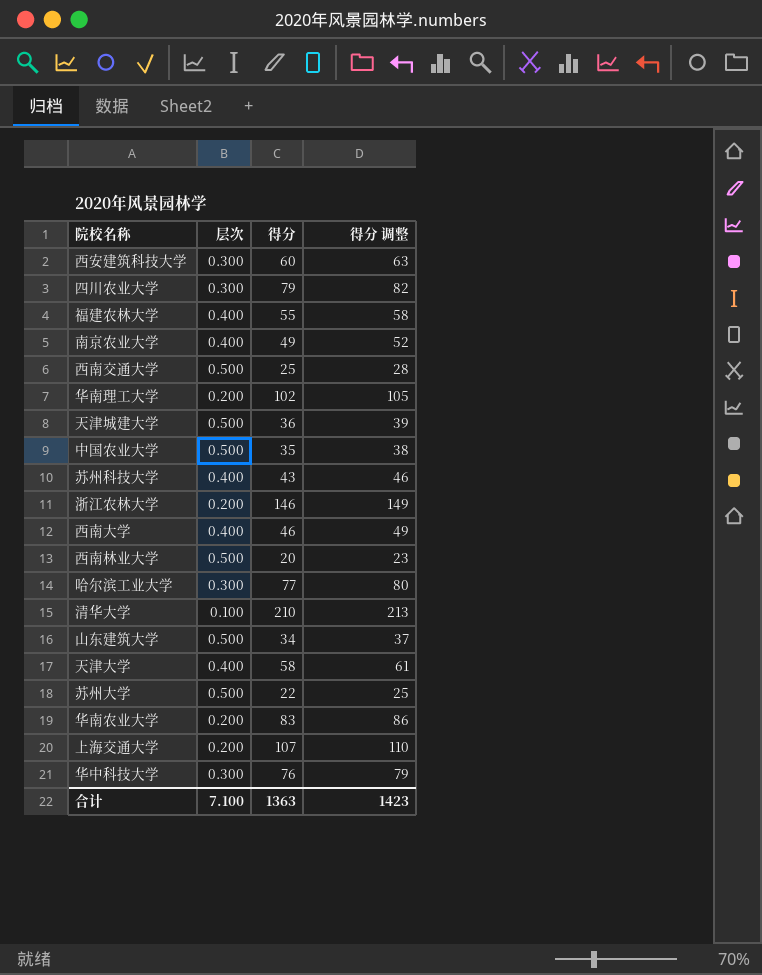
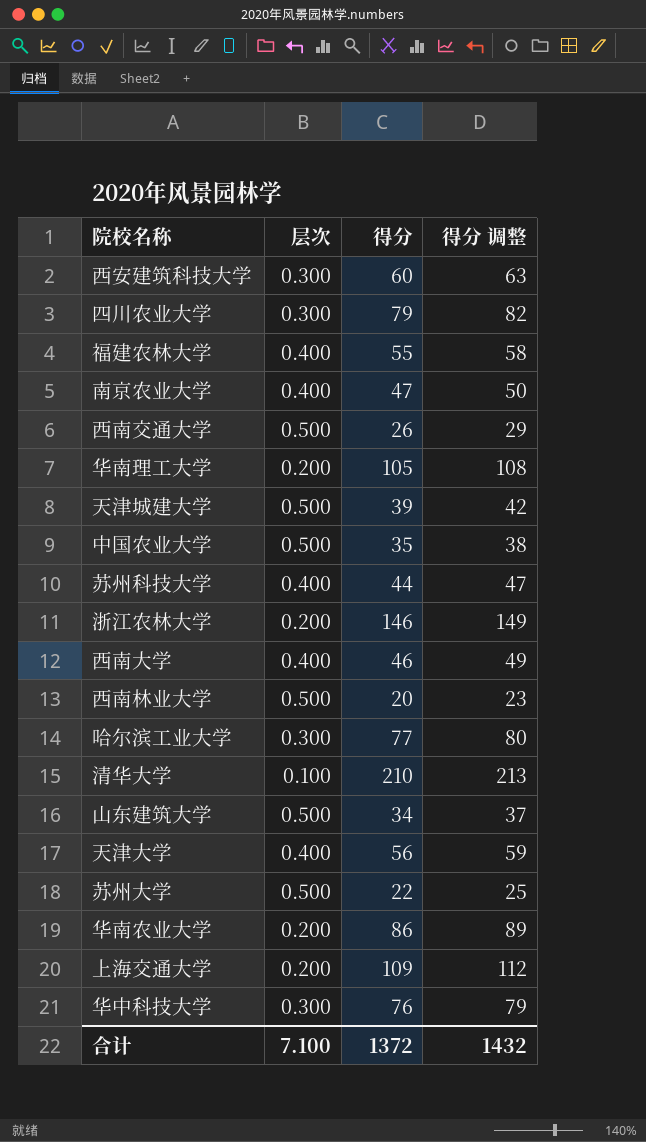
南京农业大学 | 得分: 49 -> 47
南京农业大学 | 得分 调整: 52 -> 50
西南交通大学 | 得分: 25 -> 26
西南交通大学 | 得分 调整: 28 -> 29
华南理工大学 | 得分: 102 -> 105
华南理工大学 | 得分 调整: 105 -> 108
天津城建大学 | 得分: 36 -> 39
天津城建大学 | 得分 调整: 39 -> 42
苏州科技大学 | 得分: 43 -> 44
苏州科技大学 | 得分 调整: 46 -> 47
天津大学 | 得分: 58 -> 56
天津大学 | 得分 调整: 61 -> 59
华南农业大学 | 得分: 83 -> 86
华南农业大学 | 得分 调整: 86 -> 89
上海交通大学 | 得分: 107 -> 109
上海交通大学 | 得分 调整: 110 -> 112
合计 | 得分: 1363 -> 1372
合计 | 得分 调整: 1423 -> 1432

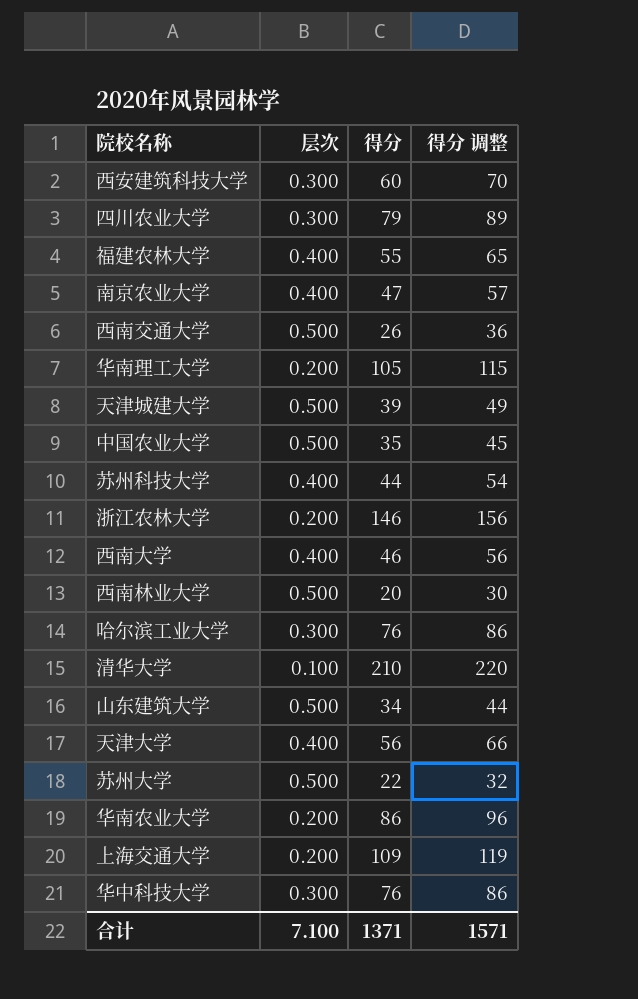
column 得分 调整 | formula: [得分] + 3 -> [得分] + 10
哈尔滨工业大学 | 得分: 77 -> 76
合计 | 得分: 1372 -> 1371
合计 | 得分 调整: 1432 -> 1571

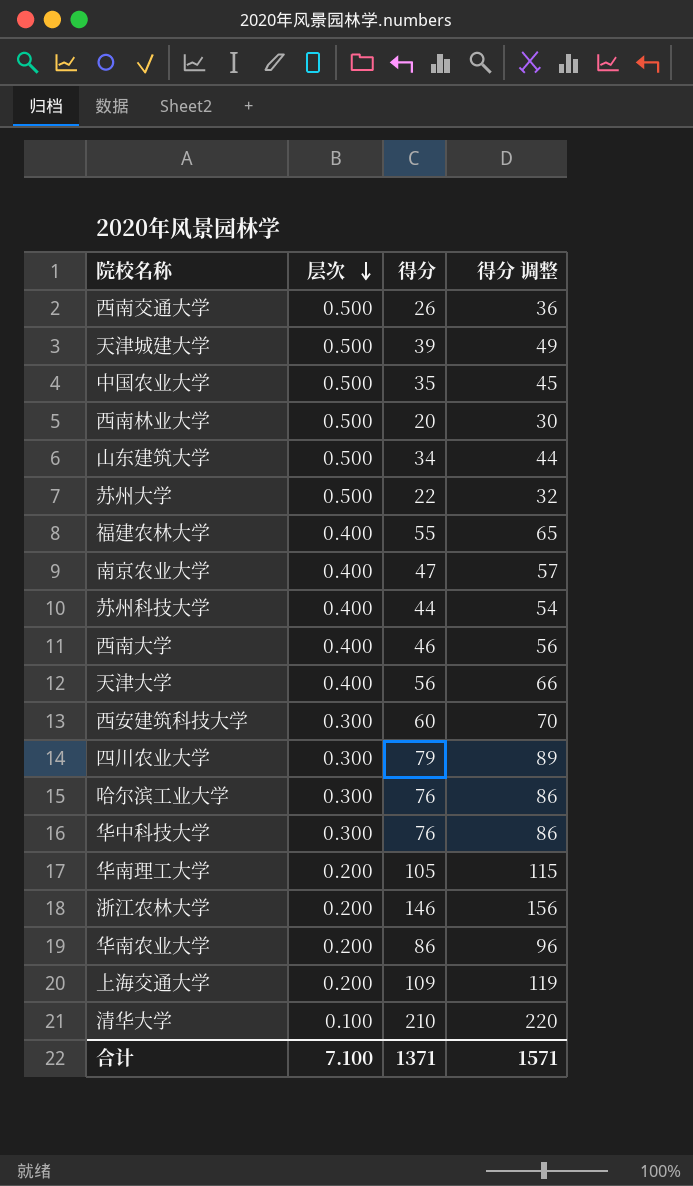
row order: none -> 层次 descending

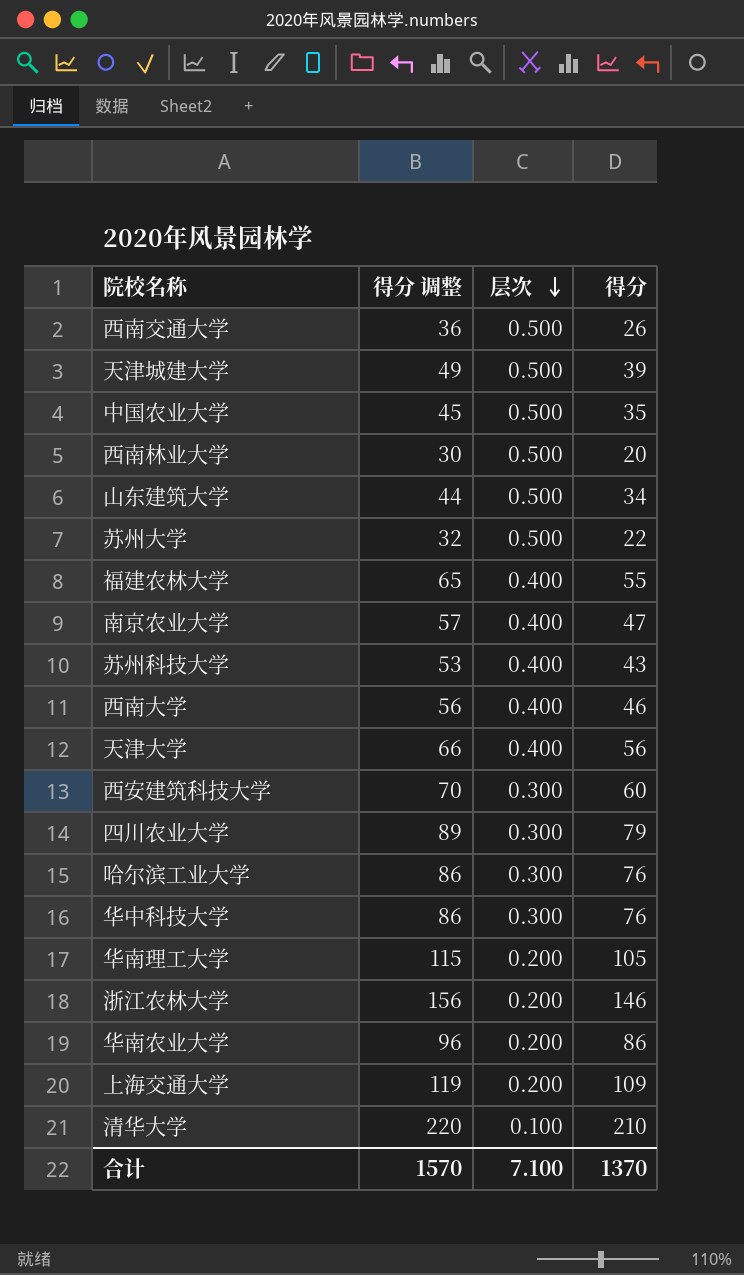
column 得分 调整 | position: 4 -> 2
苏州科技大学 | 得分 调整: 54 -> 53
苏州科技大学 | 得分: 44 -> 43
合计 | 得分 调整: 1571 -> 1570
合计 | 得分: 1371 -> 1370

